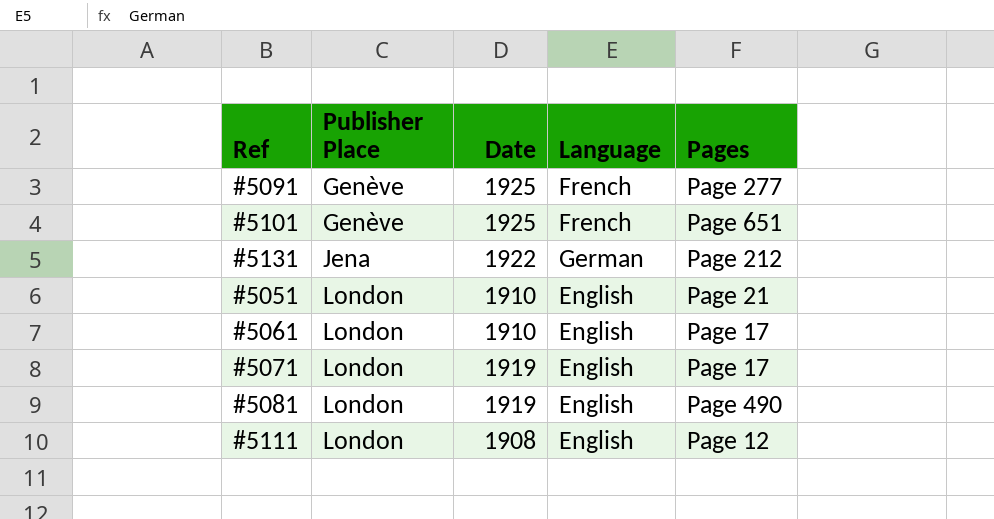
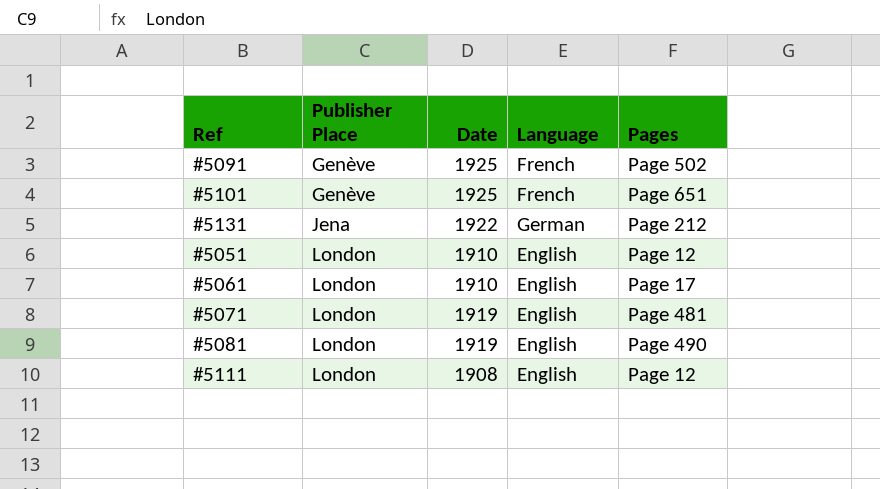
#5091 | Pages: Page 277 -> Page 502
#5051 | Pages: Page 21 -> Page 12
#5071 | Pages: Page 17 -> Page 481

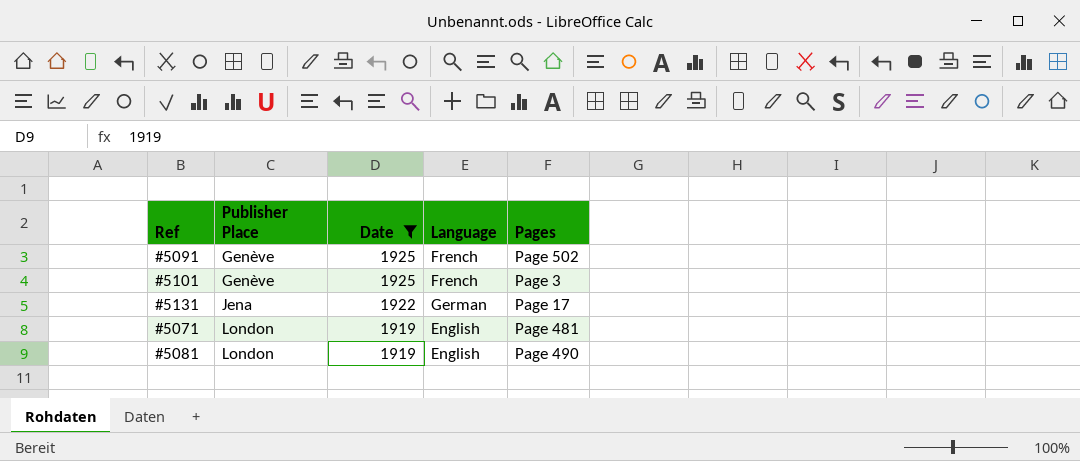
filter: none -> Date >= 1919
#5101 | Pages: Page 651 -> Page 3
#5131 | Pages: Page 212 -> Page 17

